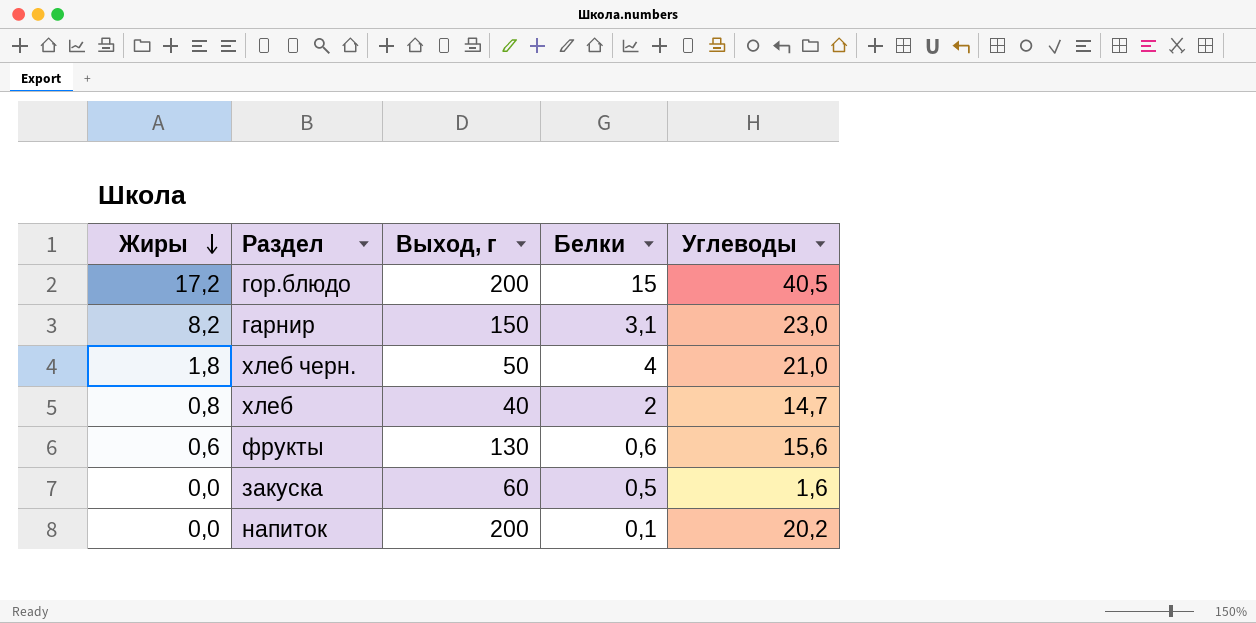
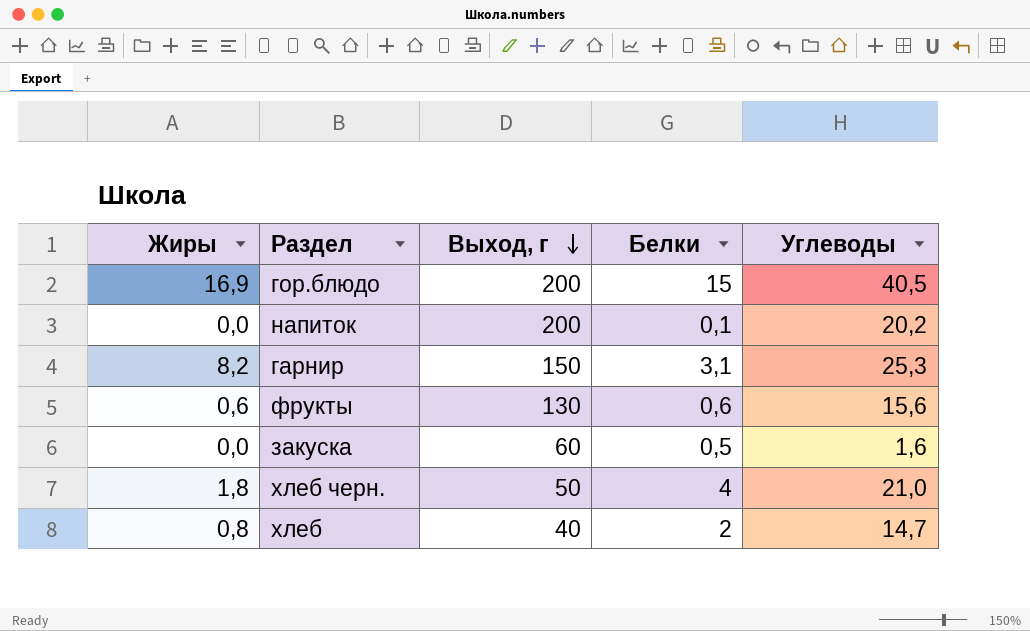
row order: Жиры descending -> Выход, г descending
гор.блюдо | Жиры: 17,2 -> 16,9
гарнир | Углеводы: 23,0 -> 25,3

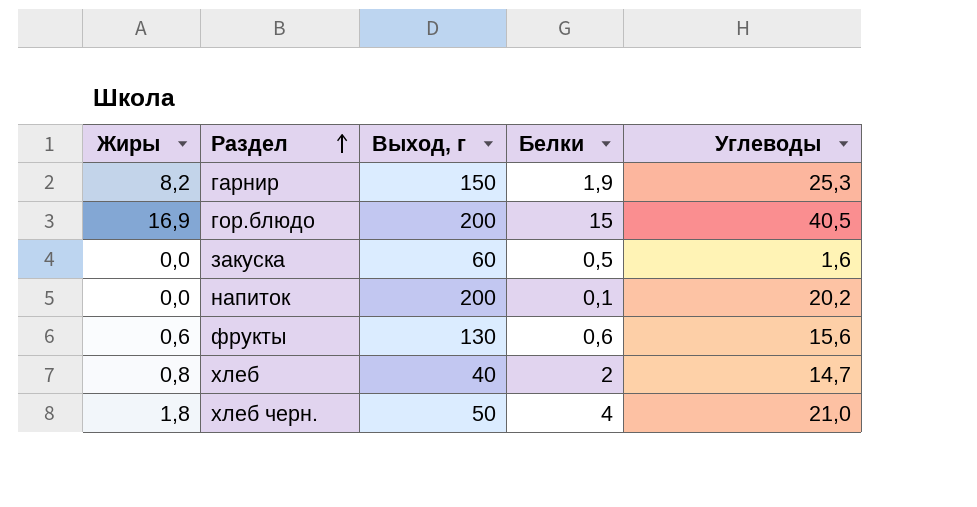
row order: Выход, г descending -> Раздел ascending
гарнир | Белки: 3,1 -> 1,9

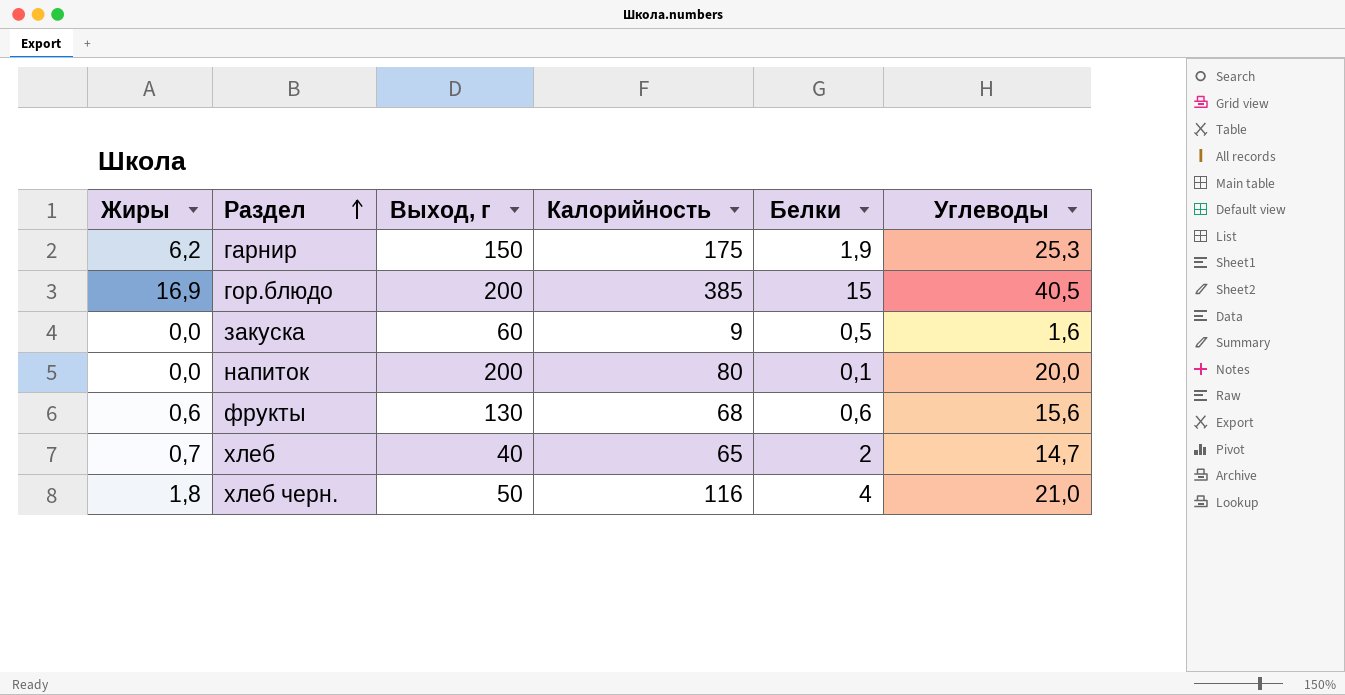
column Калорийность | position: none -> 4
гарнир | Жиры: 8,2 -> 6,2
напиток | Углеводы: 20,2 -> 20,0
хлеб | Жиры: 0,8 -> 0,7

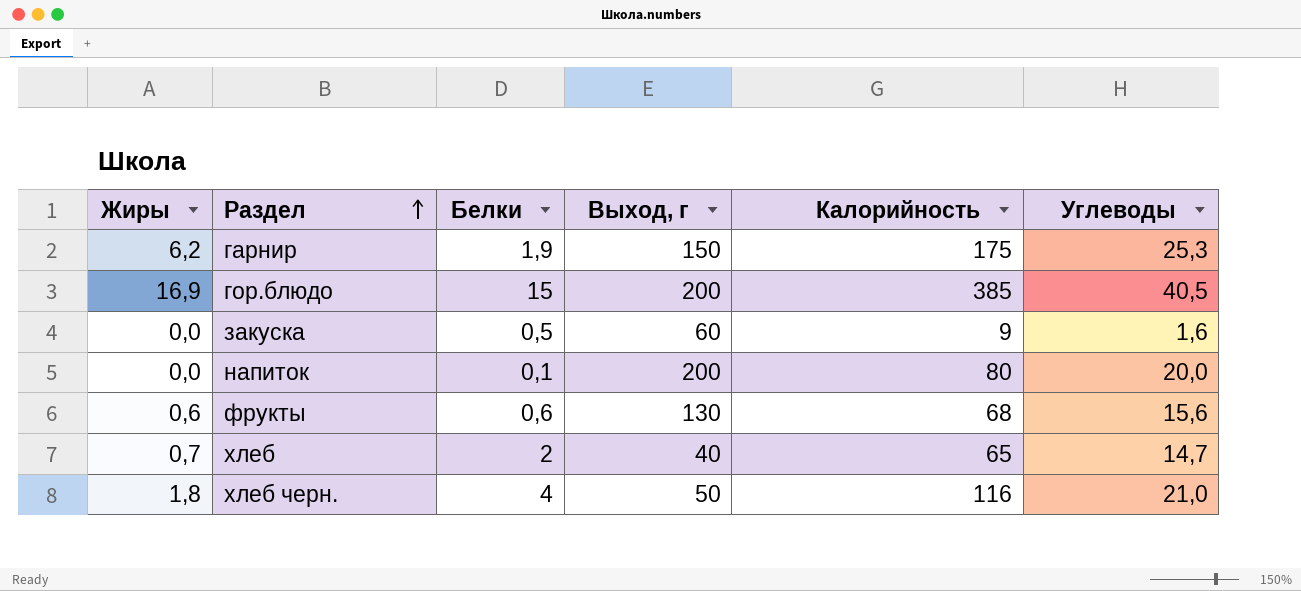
column Белки | position: 5 -> 3

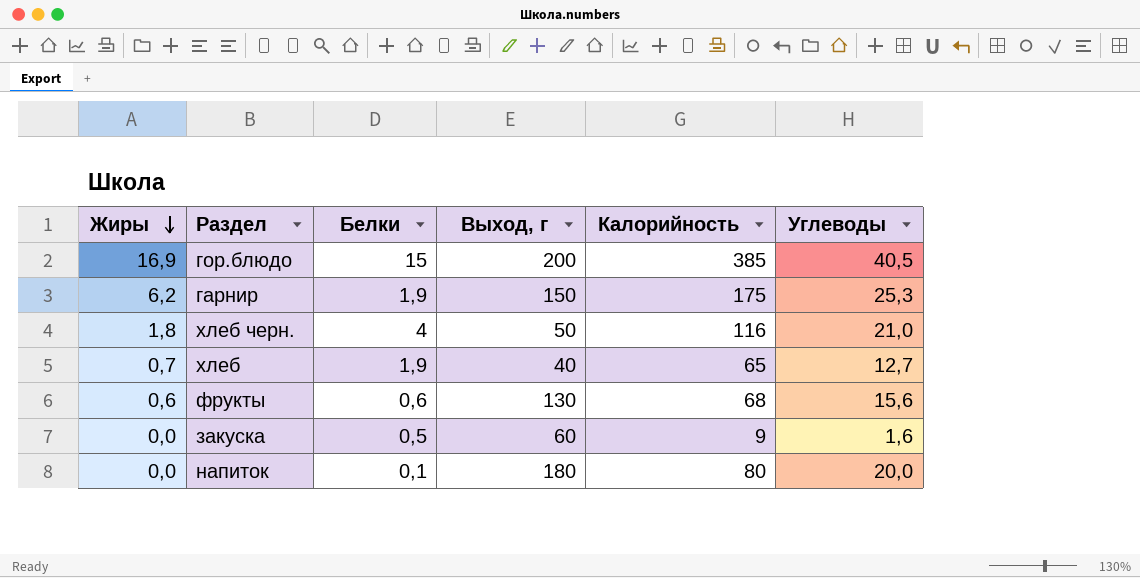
row order: Раздел ascending -> Жиры descending
хлеб | Белки: 2 -> 1,9
хлеб | Углеводы: 14,7 -> 12,7
напиток | Выход, г: 200 -> 180

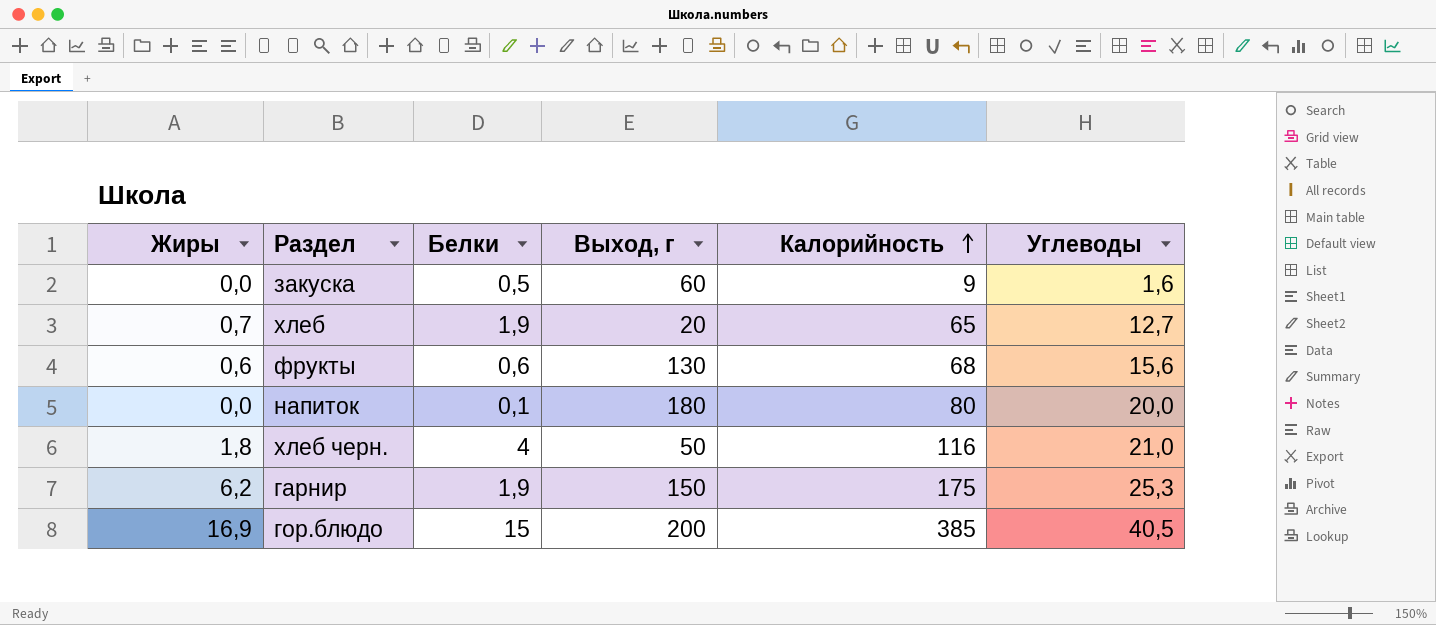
row order: Жиры descending -> Калорийность ascending
хлеб | Выход, г: 40 -> 20

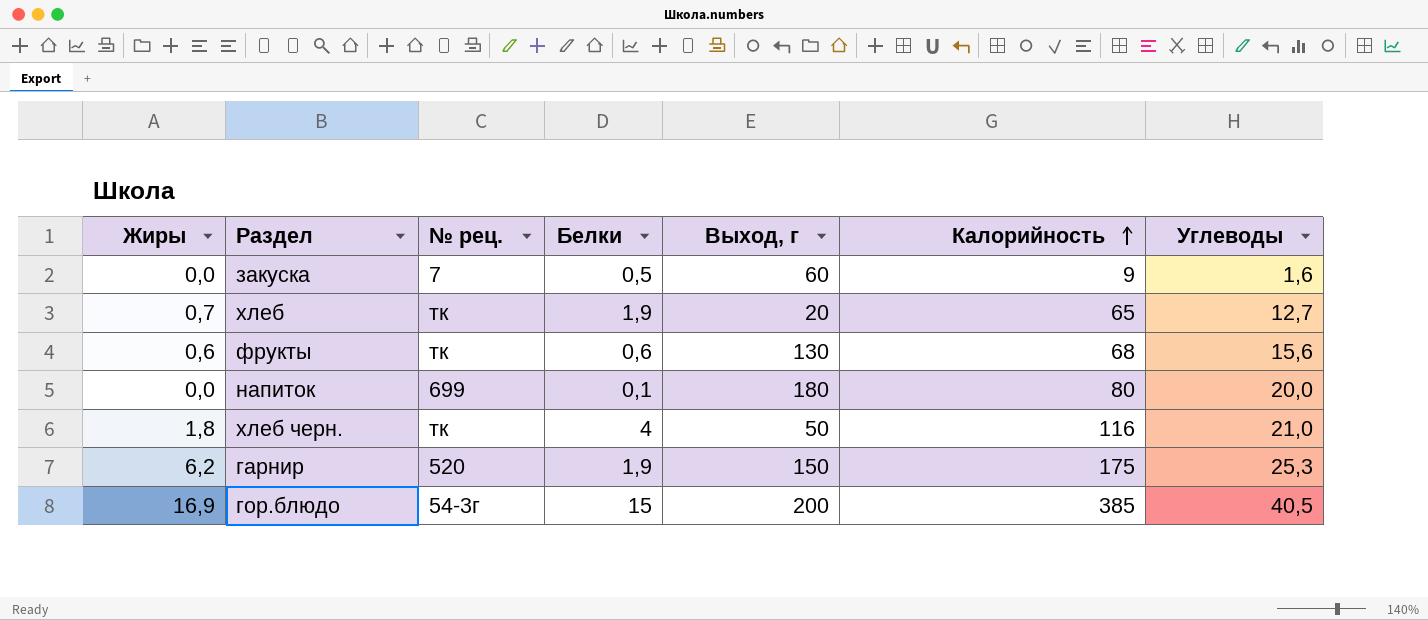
column № рец. | position: none -> 3

